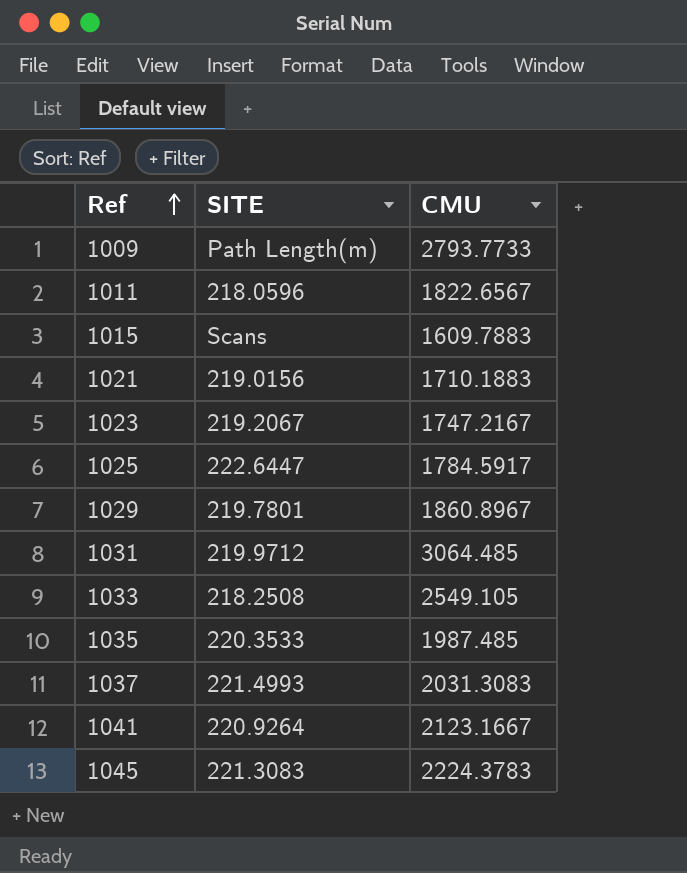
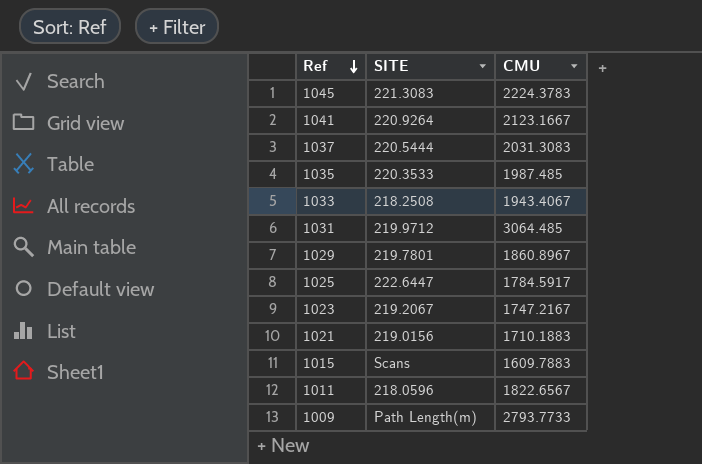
row order: Ref ascending -> Ref descending
1037 | SITE: 221.4993 -> 220.5444
1033 | CMU: 2549.105 -> 1943.4067

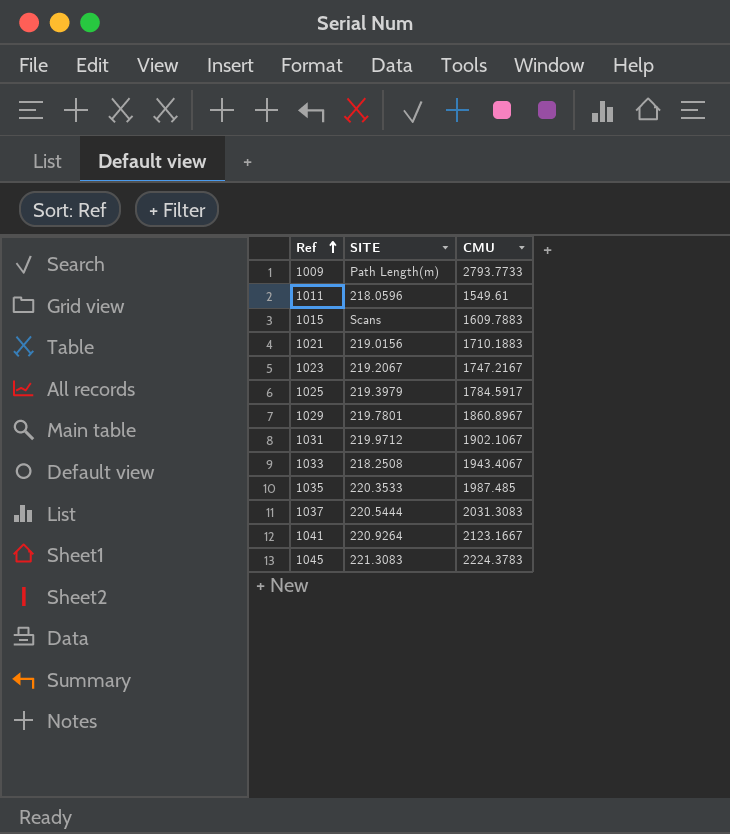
row order: Ref descending -> Ref ascending
1011 | CMU: 1822.6567 -> 1549.61
1025 | SITE: 222.6447 -> 219.3979
1031 | CMU: 3064.485 -> 1902.1067

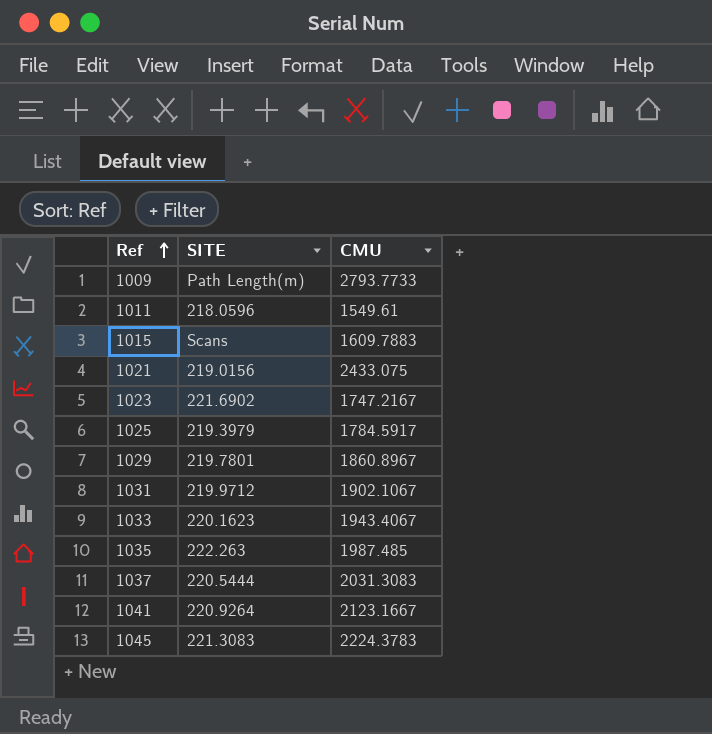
1021 | CMU: 1710.1883 -> 2433.075
1023 | SITE: 219.2067 -> 221.6902
1033 | SITE: 218.2508 -> 220.1623
1035 | SITE: 220.3533 -> 222.263

